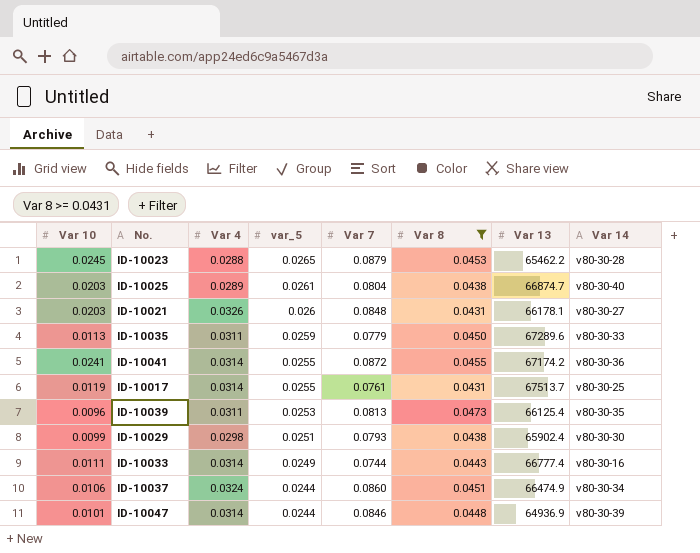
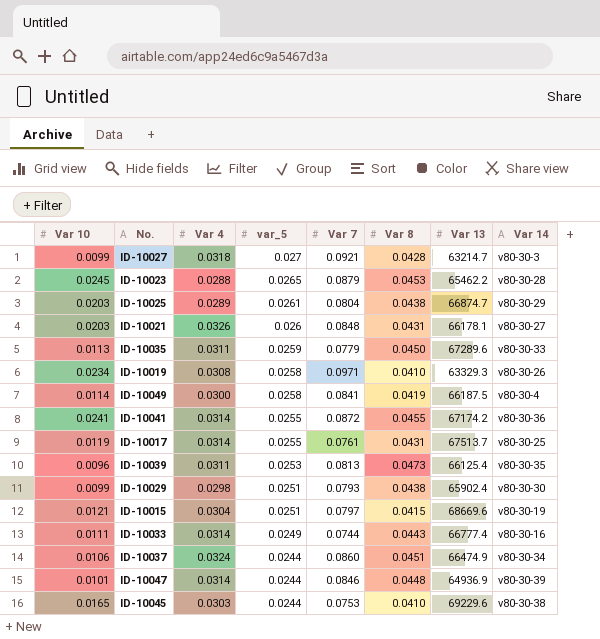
filter: Var 8 >= 0.0431 -> none
ID-10025 | Var 14: v80-30-40 -> v80-30-29

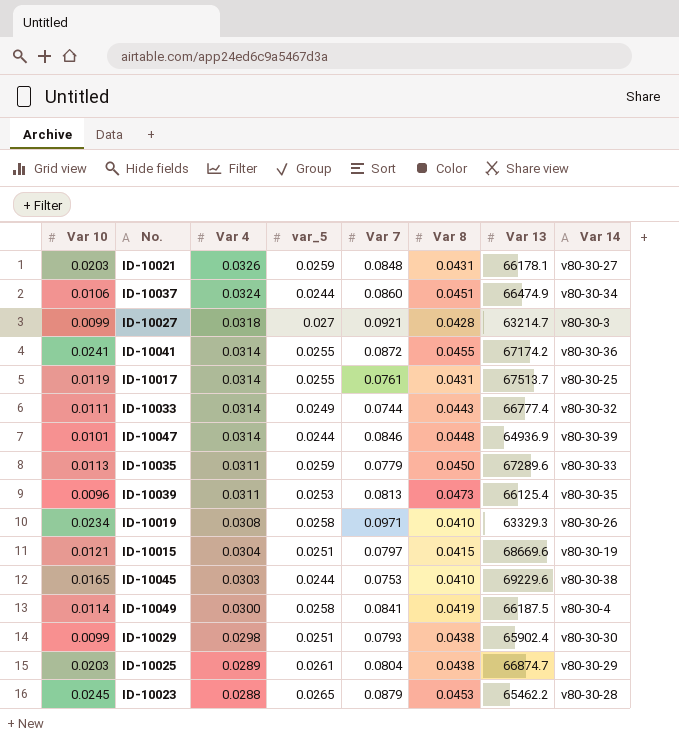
row order: var_5 descending -> Var 4 descending
ID-10021 | var_5: 0.026 -> 0.0259
ID-10033 | Var 14: v80-30-16 -> v80-30-32

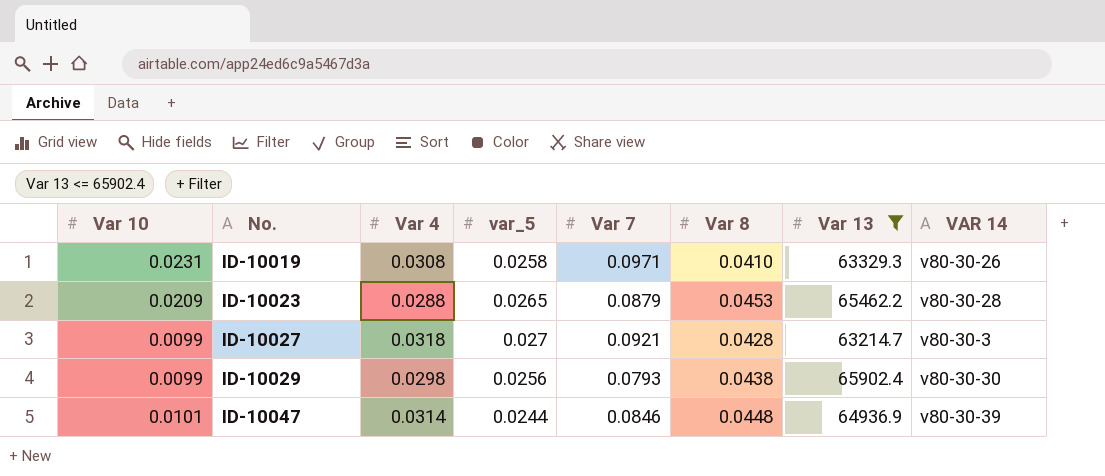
filter: none -> Var 13 <= 65902.4
row order: Var 4 descending -> No. ascending
column name: Var 14 -> VAR 14
ID-10019 | Var 10: 0.0234 -> 0.0231
ID-10023 | Var 10: 0.0245 -> 0.0209
ID-10029 | var_5: 0.0251 -> 0.0256

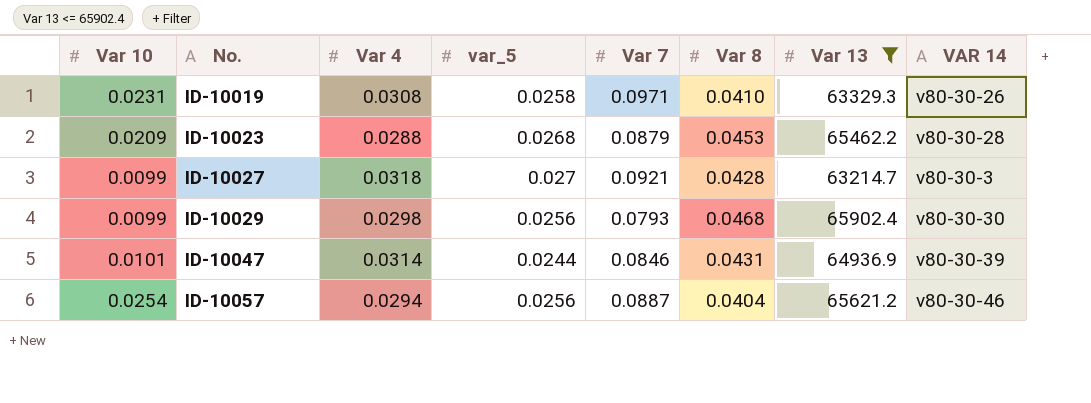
ID-10023 | var_5: 0.0265 -> 0.0268
ID-10029 | Var 8: 0.0438 -> 0.0468
ID-10047 | Var 8: 0.0448 -> 0.0431
row ID-10057: none -> 0.0254 | 0.0294 | 0.0256 | 0.0887 | 0.0404 | 65621.2 | v80-30-46

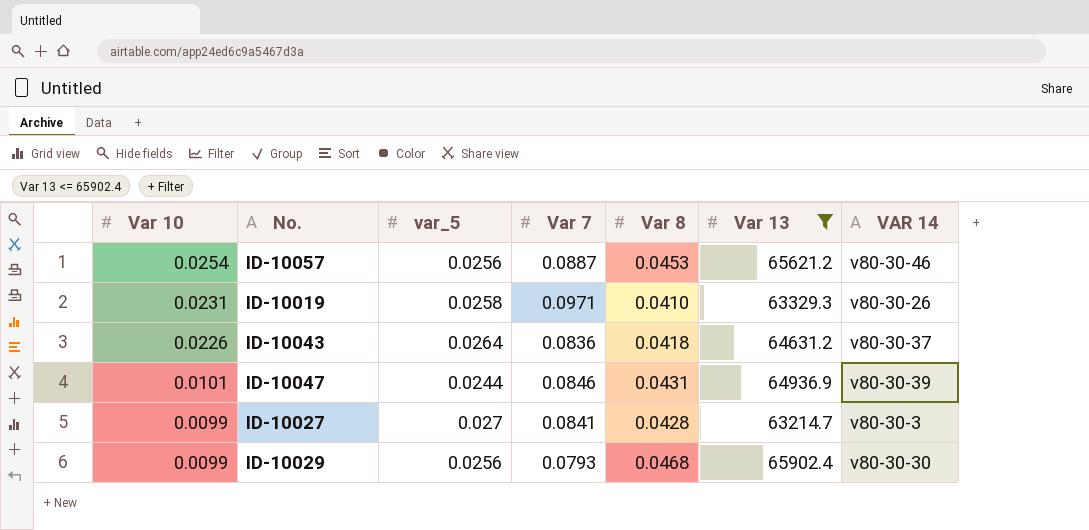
row order: No. ascending -> Var 10 descending
column Var 4 | position: 3 -> none
row ID-10023: 0.0209 | 0.0288 | 0.0268 | 0.0879 | 0.0453 | 65462.2 | v80-30-28 -> none
ID-10057 | Var 8: 0.0404 -> 0.0453
row ID-10043: none -> 0.0226 | 0.0264 | 0.0836 | 0.0418 | 64631.2 | v80-30-37
ID-10027 | Var 7: 0.0921 -> 0.0841

